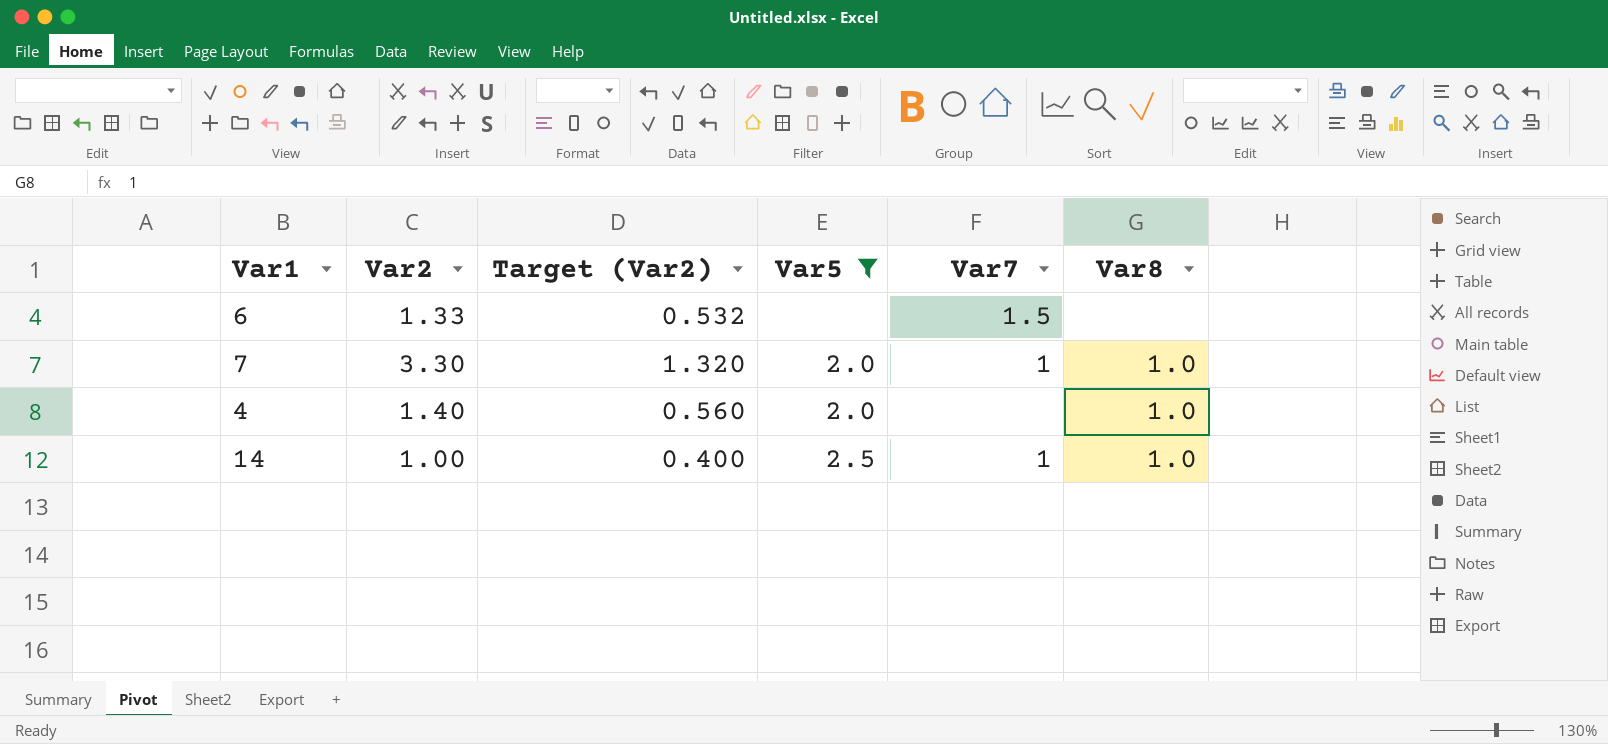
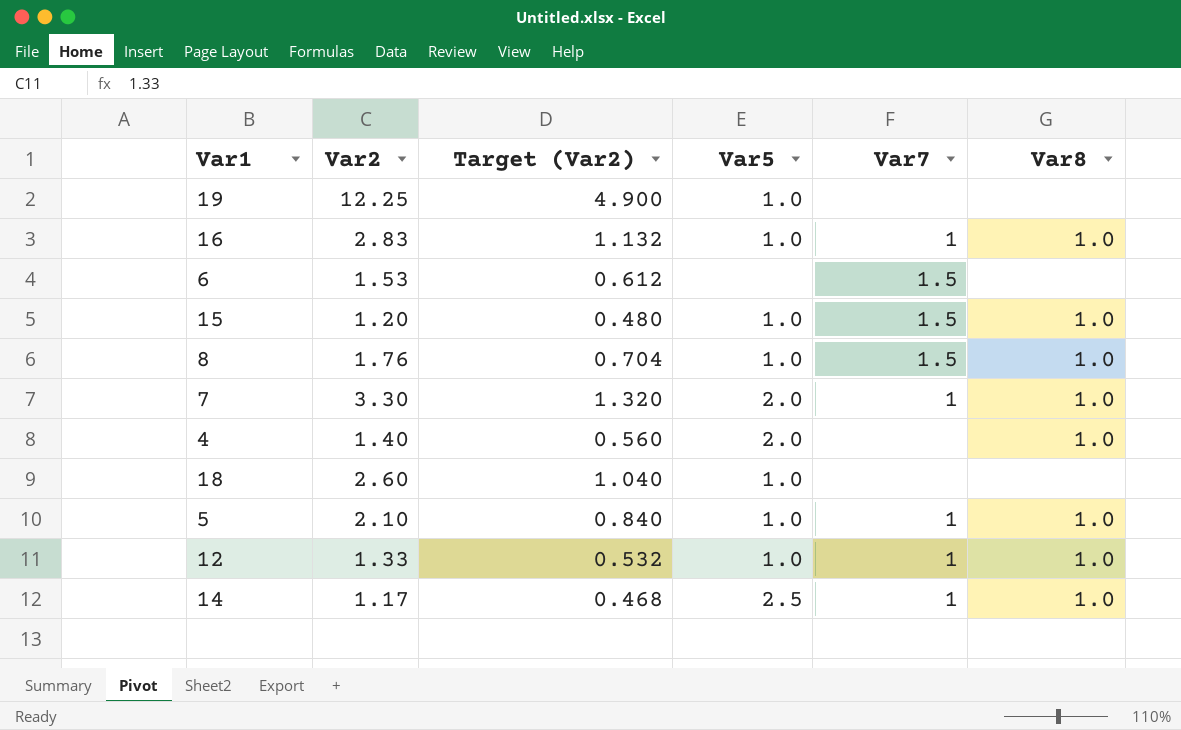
filter: Var5 != 1.0 -> none
6 | Var2: 1.33 -> 1.53
6 | Target (Var2): 0.532 -> 0.612
14 | Var2: 1.00 -> 1.17
14 | Target (Var2): 0.400 -> 0.468

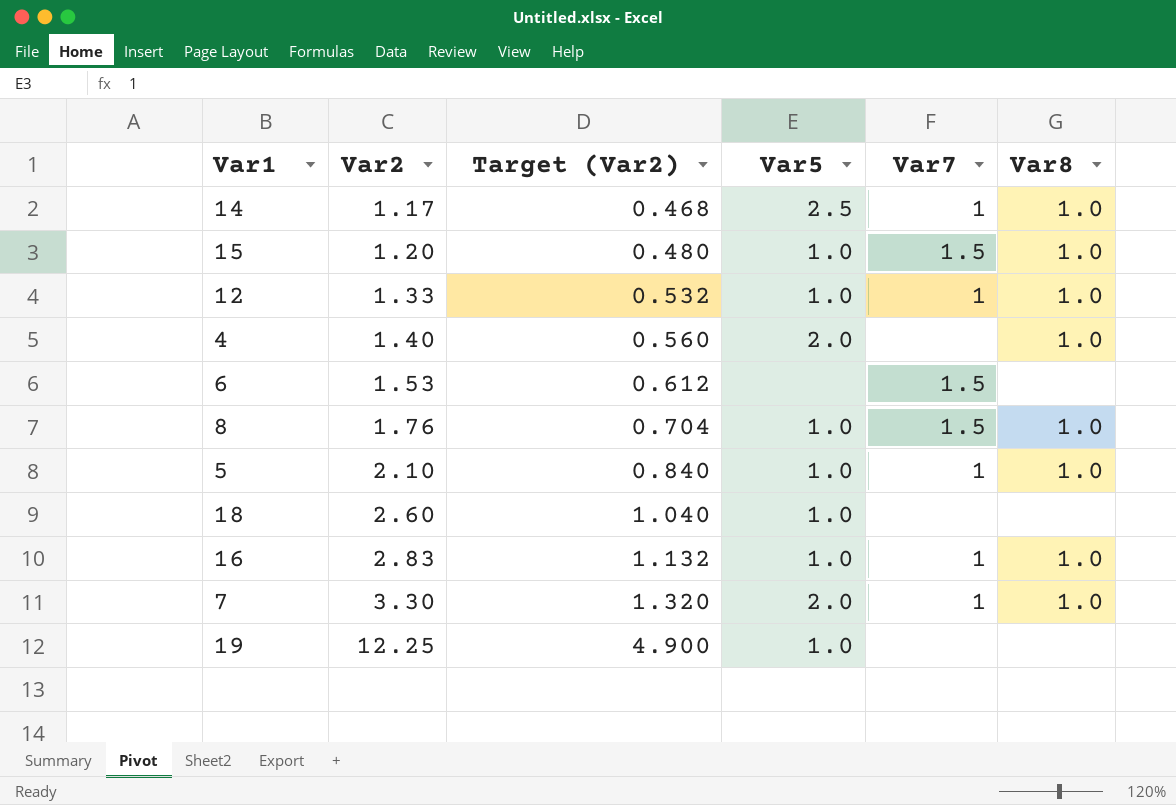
row order: none -> Var2 ascending

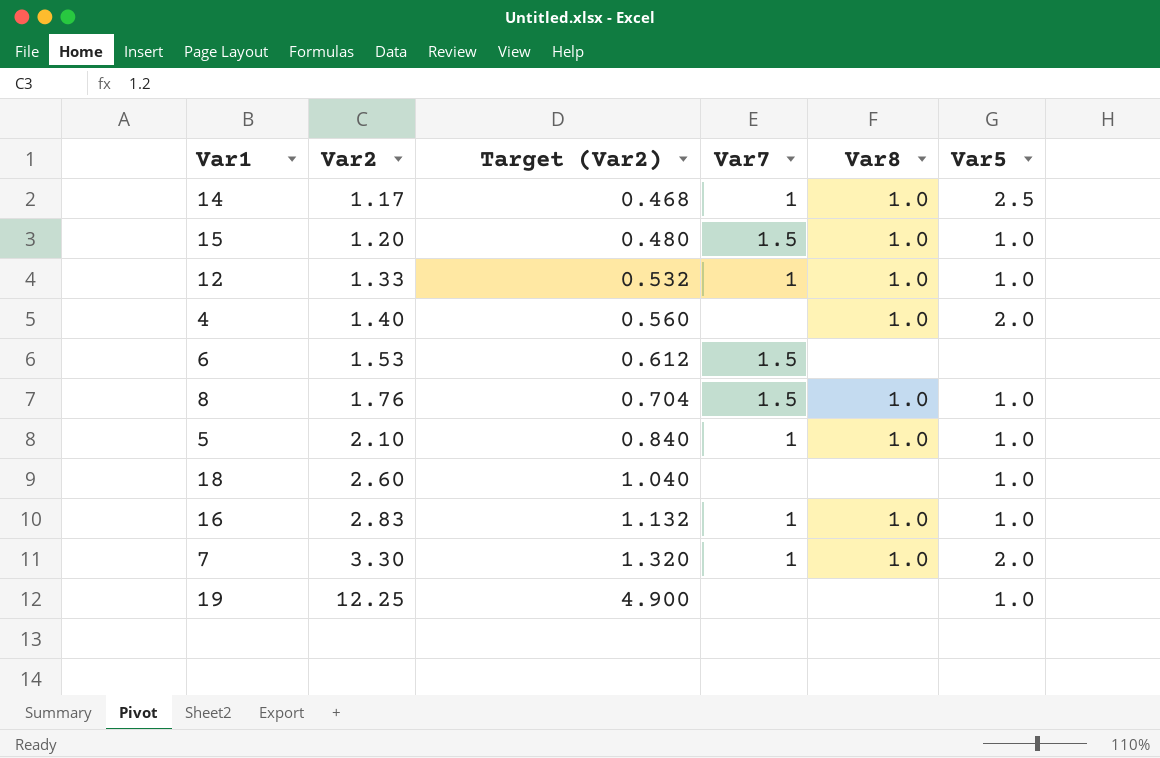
column Var5 | position: 4 -> 6

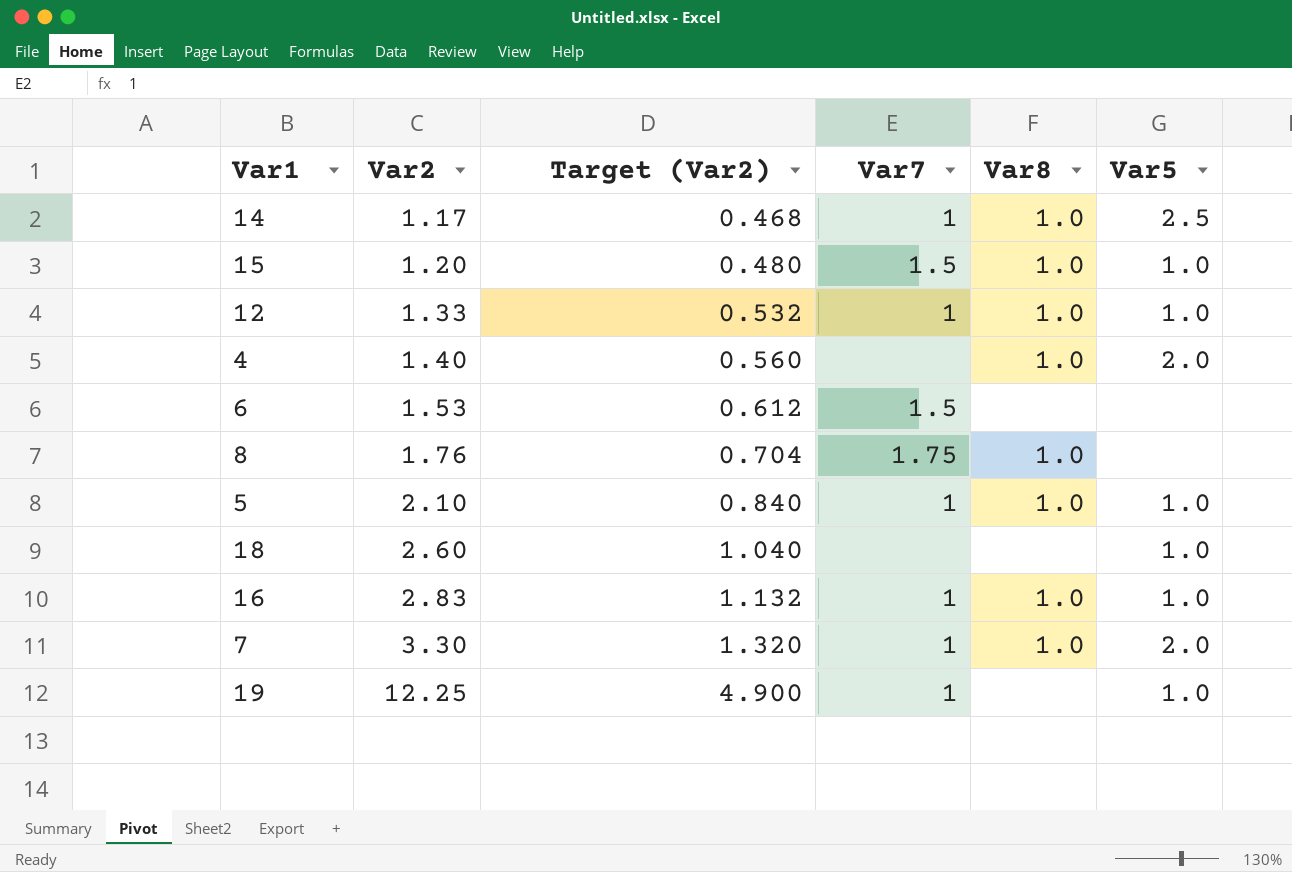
8 | Var7: 1.5 -> 1.75
8 | Var5: 1.0 -> none
19 | Var7: none -> 1

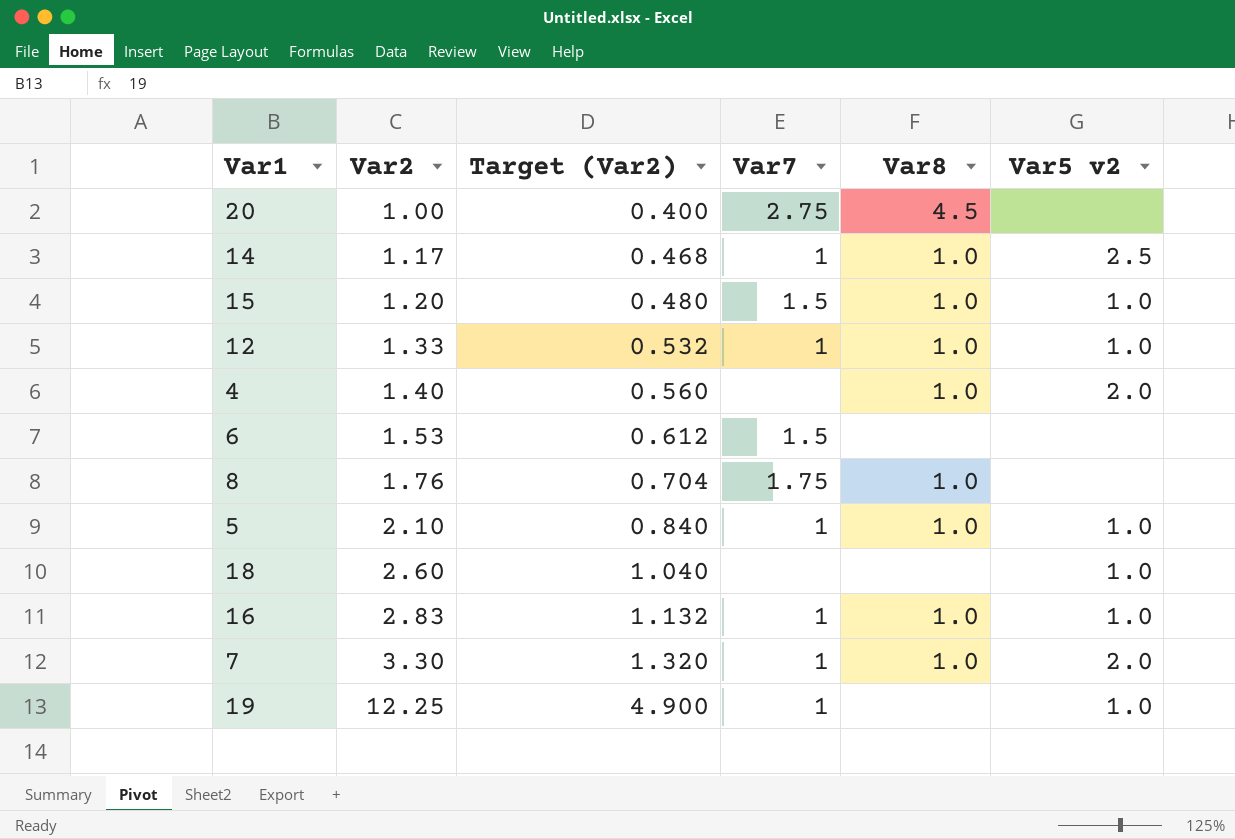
column name: Var5 -> Var5 v2
row 20: none -> 1.00 | 0.400 | 2.75 | 4.5 | none

